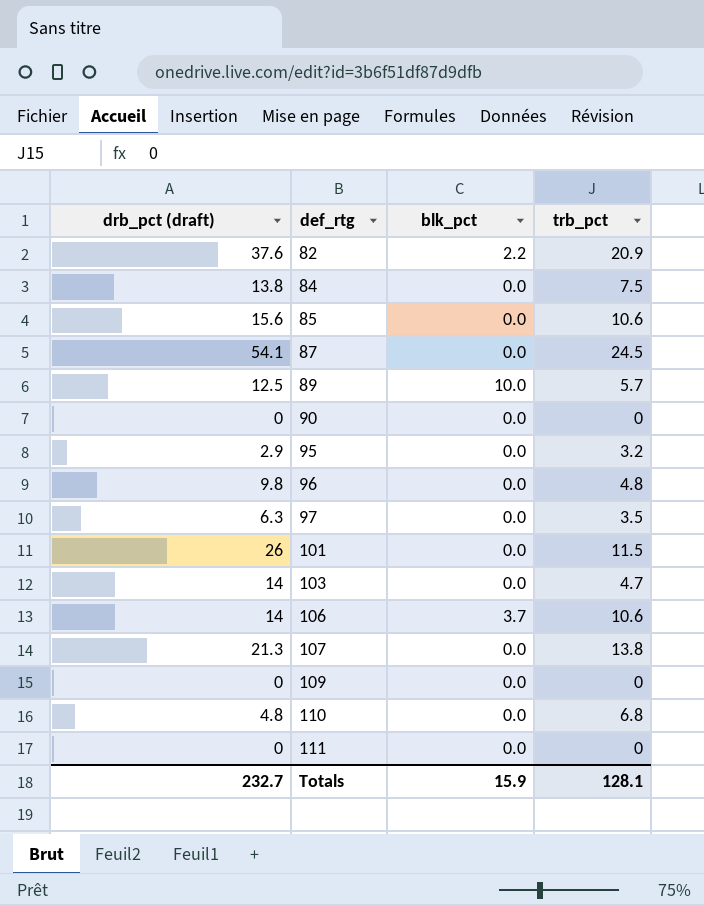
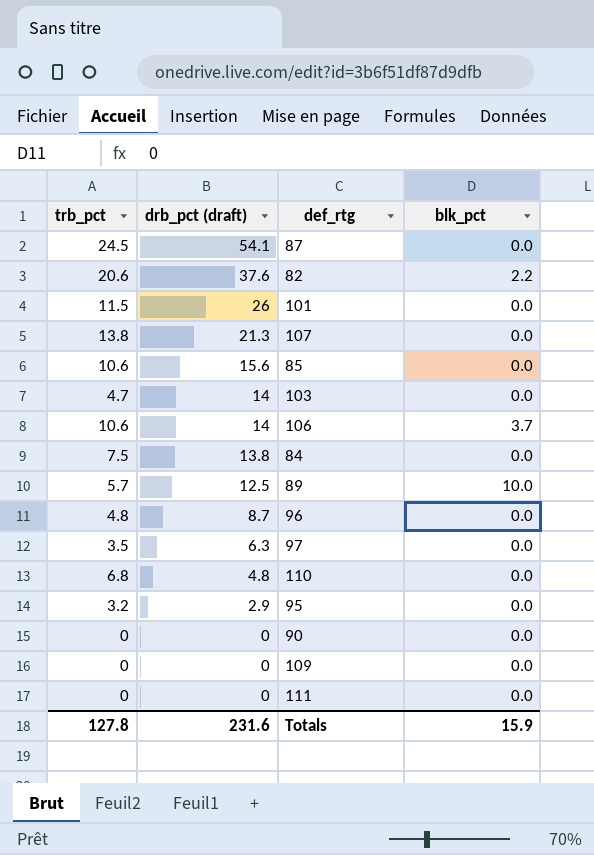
row order: def_rtg ascending -> drb_pct (draft) descending
column trb_pct | position: 4 -> 1
82 | trb_pct: 20.9 -> 20.6
96 | drb_pct (draft): 9.8 -> 8.7
Totals | trb_pct: 128.1 -> 127.8
Totals | drb_pct (draft): 232.7 -> 231.6

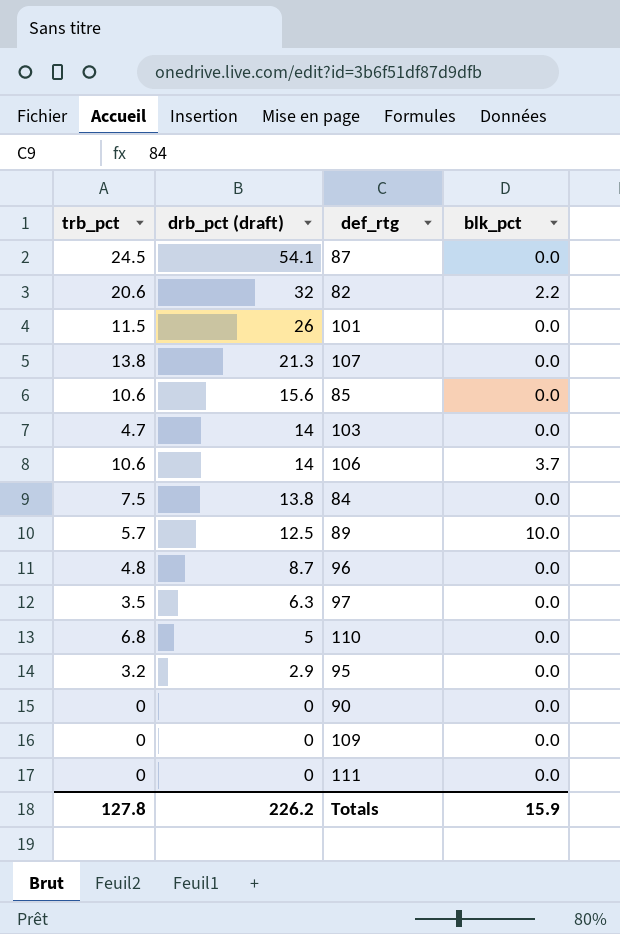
82 | drb_pct (draft): 37.6 -> 32
110 | drb_pct (draft): 4.8 -> 5
Totals | drb_pct (draft): 231.6 -> 226.2

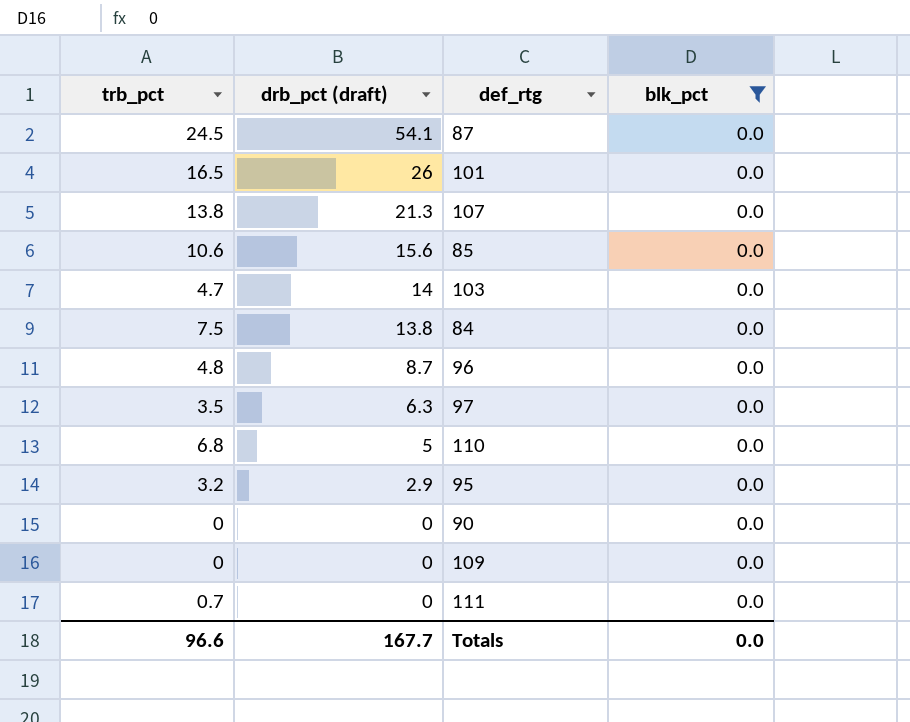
filter: none -> blk_pct = 0.0
101 | trb_pct: 11.5 -> 16.5
111 | trb_pct: 0 -> 0.7
Totals | trb_pct: 127.8 -> 96.6
Totals | drb_pct (draft): 226.2 -> 167.7
Totals | blk_pct: 15.9 -> 0.0

